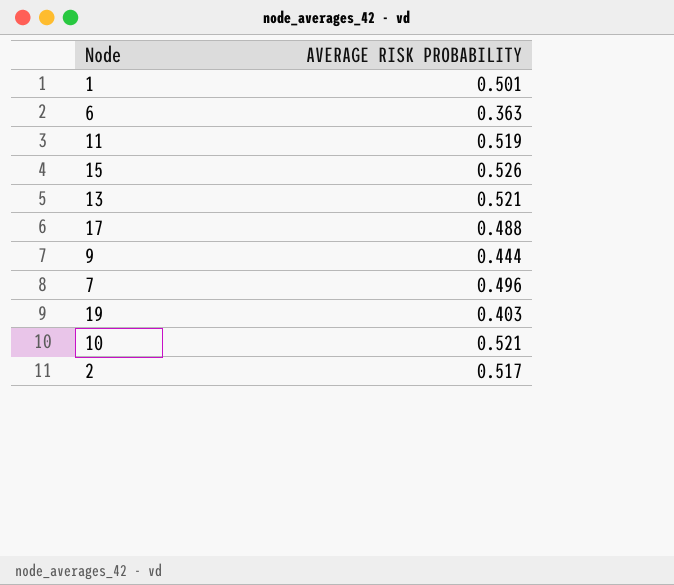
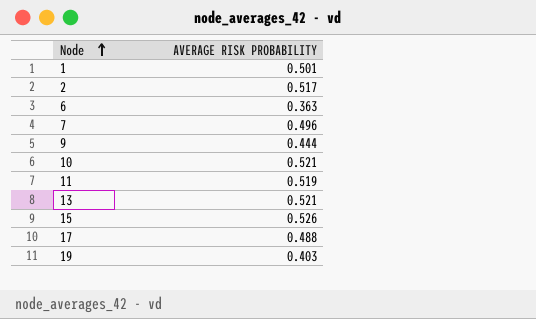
row order: none -> Node ascending

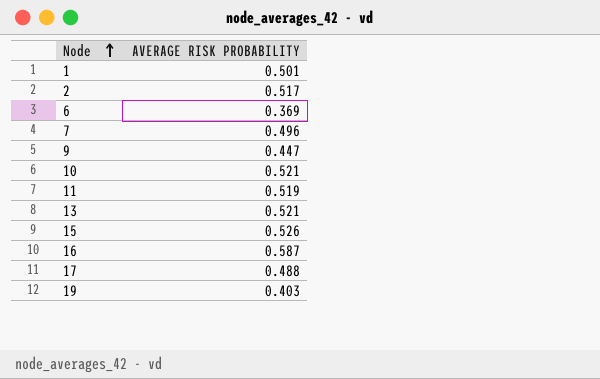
6 | AVERAGE RISK PROBABILITY: 0.363 -> 0.369
9 | AVERAGE RISK PROBABILITY: 0.444 -> 0.447
row 16: none -> 0.587

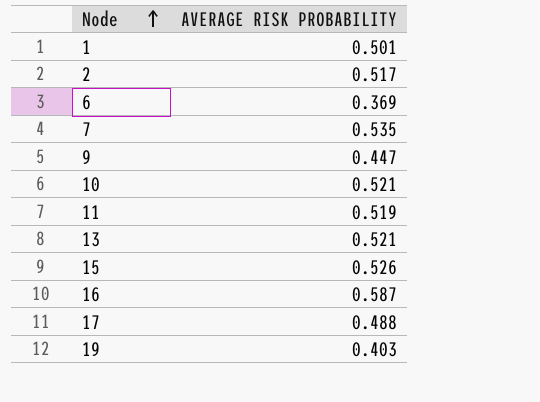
7 | AVERAGE RISK PROBABILITY: 0.496 -> 0.535

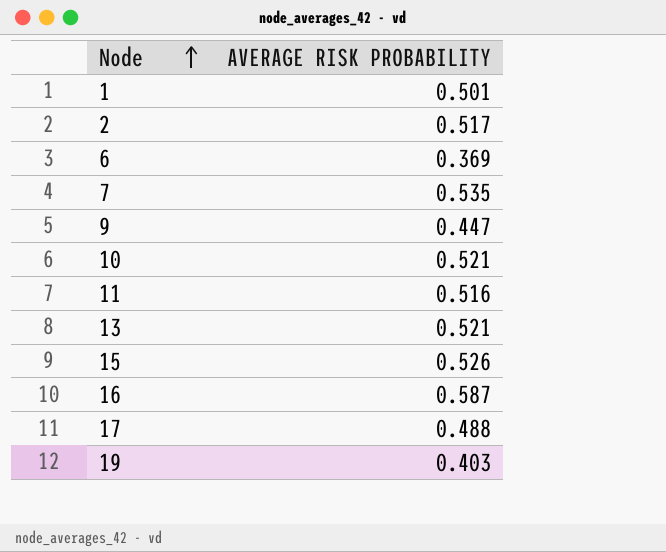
11 | AVERAGE RISK PROBABILITY: 0.519 -> 0.516

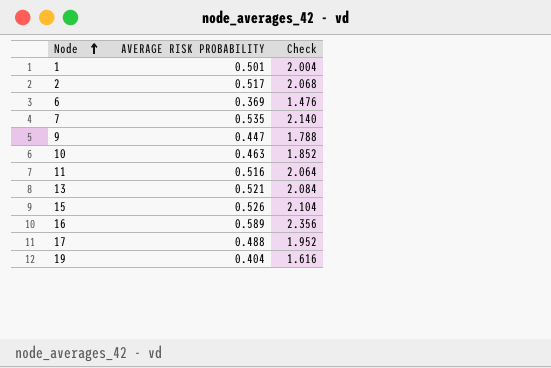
column Check | formula: none -> [AVERAGE RISK PROBABILITY] * 4
10 | AVERAGE RISK PROBABILITY: 0.521 -> 0.463
16 | AVERAGE RISK PROBABILITY: 0.587 -> 0.589
19 | AVERAGE RISK PROBABILITY: 0.403 -> 0.404

